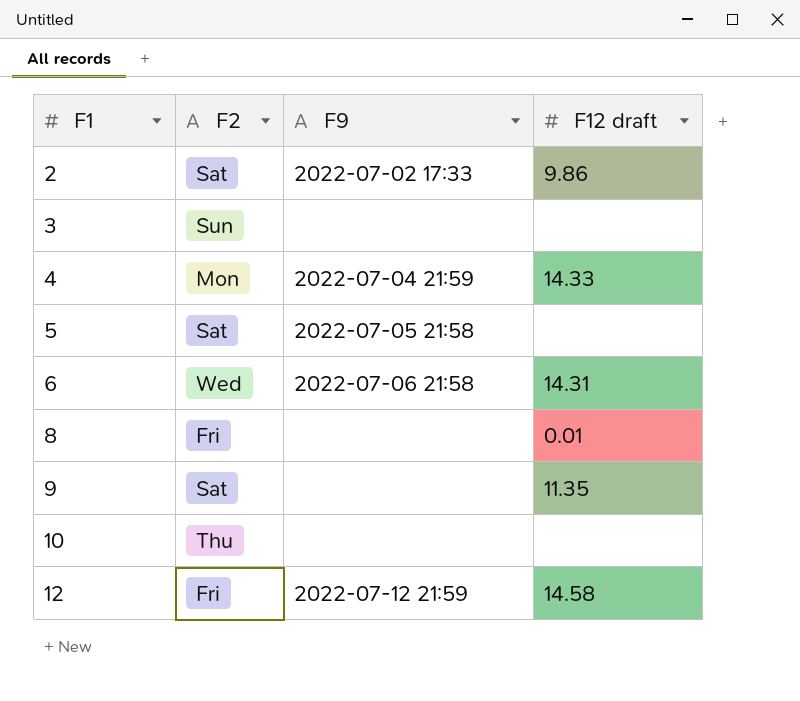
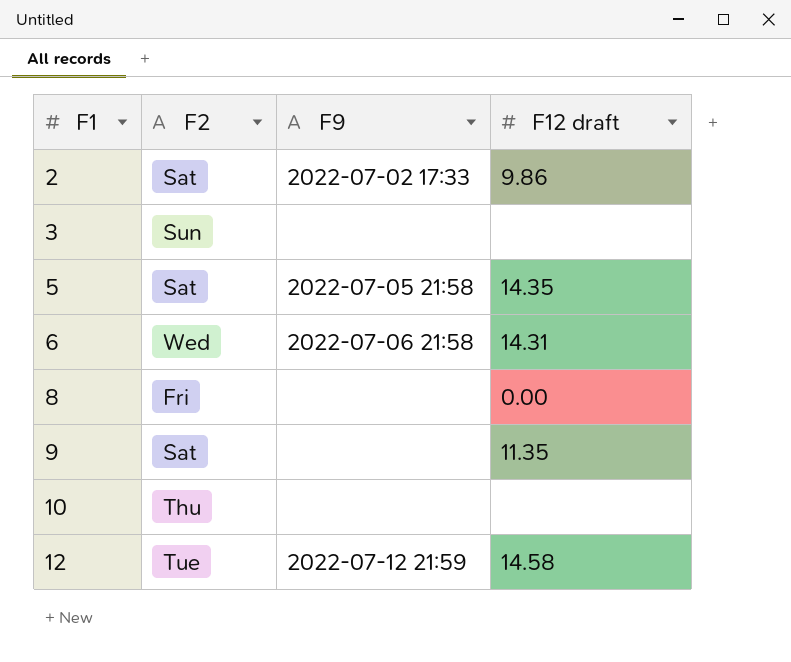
row 4: Mon | 2022-07-04 21:59 | 14.33 -> none
5 | F12 draft: none -> 14.35
8 | F12 draft: 0.01 -> 0.00
12 | F2: Fri -> Tue

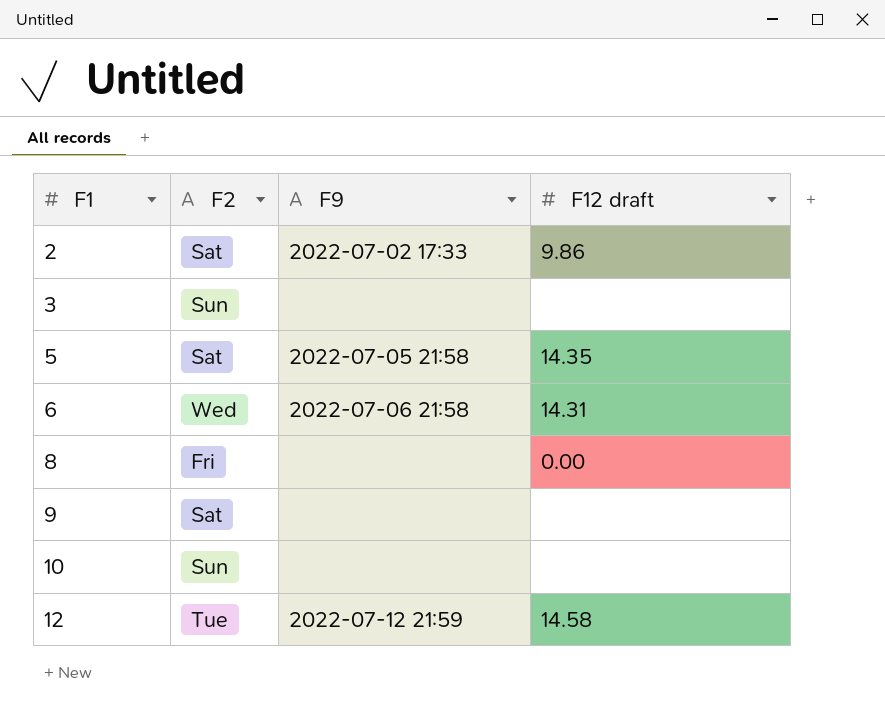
9 | F12 draft: 11.35 -> none
10 | F2: Thu -> Sun

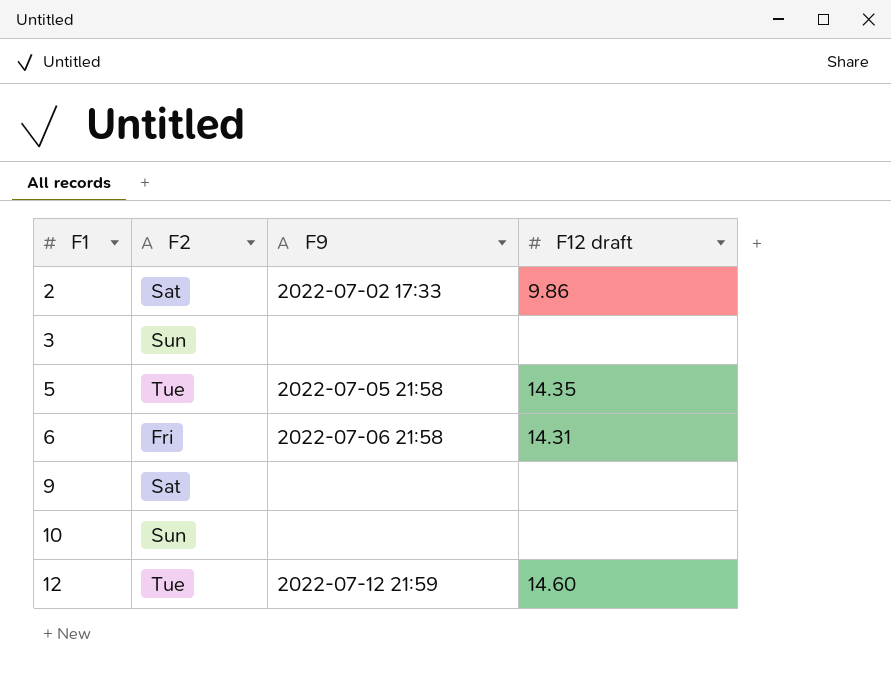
row 8: Fri | none | 0.00 -> none
5 | F2: Sat -> Tue
6 | F2: Wed -> Fri
12 | F12 draft: 14.58 -> 14.60

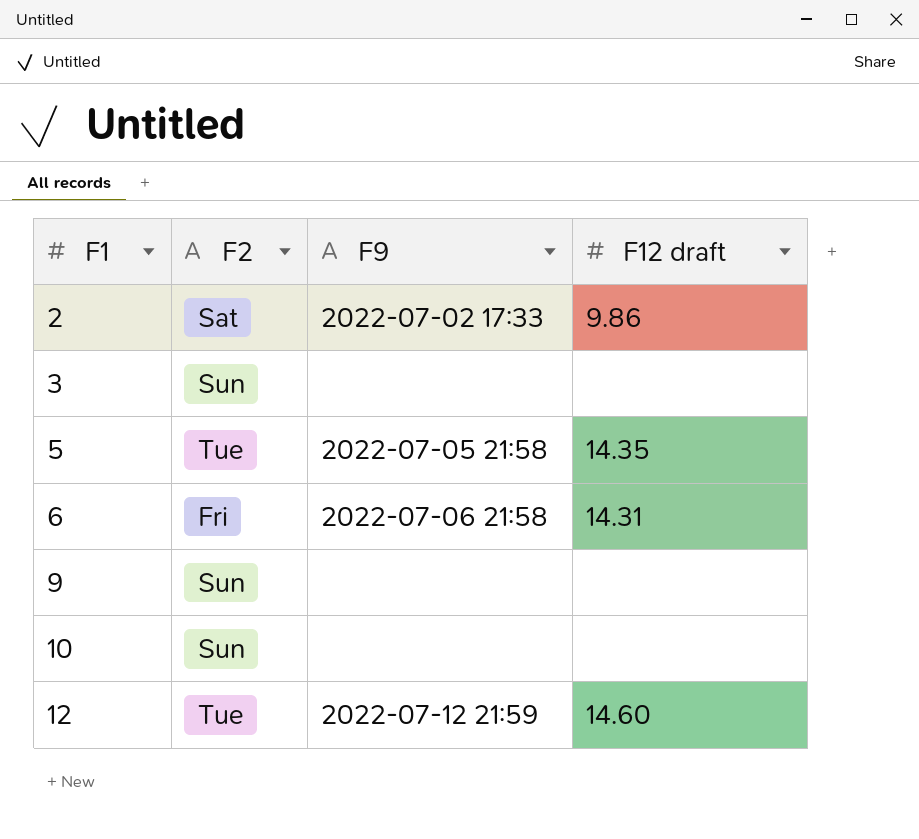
9 | F2: Sat -> Sun

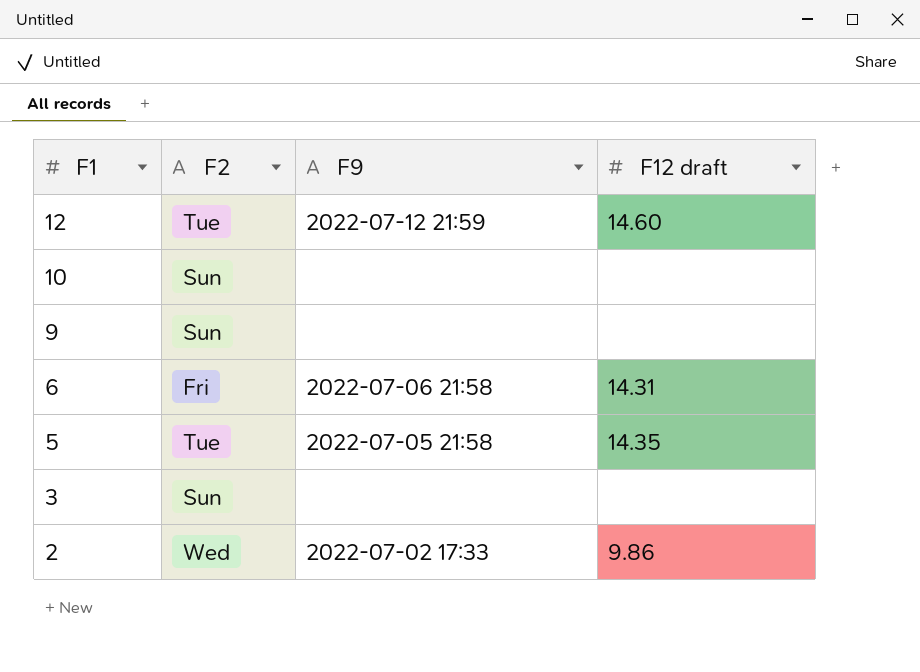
row order: F1 ascending -> F1 descending
2 | F2: Sat -> Wed

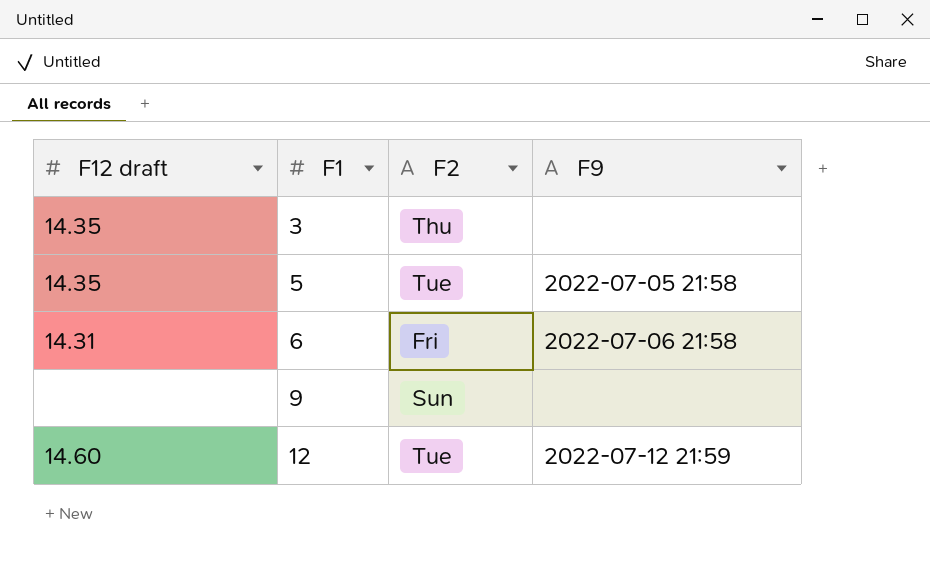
row order: F1 descending -> F1 ascending
column F12 draft | position: 4 -> 1
row 10: Sun | none | none -> none
row 2: Wed | 2022-07-02 17:33 | 9.86 -> none
3 | F12 draft: none -> 14.35
3 | F2: Sun -> Thu

